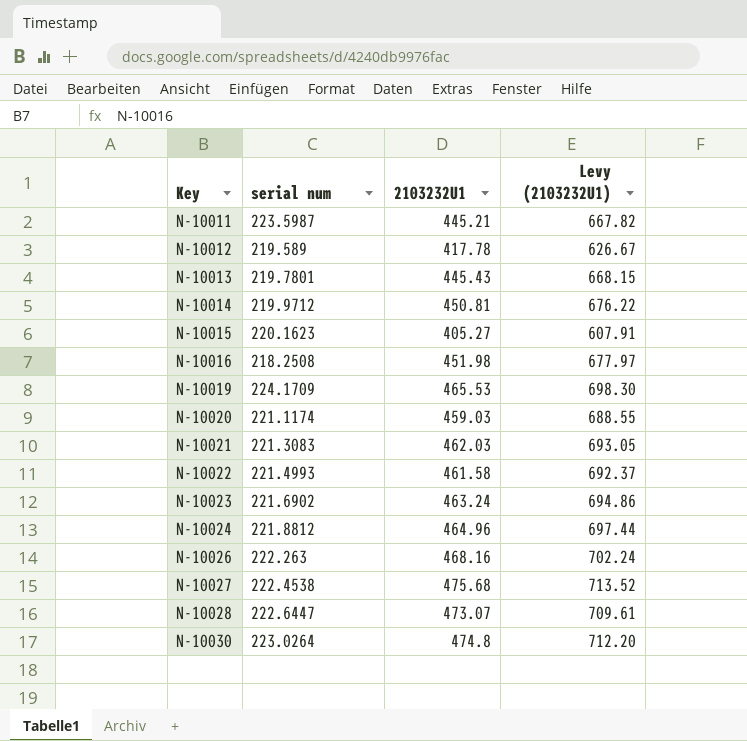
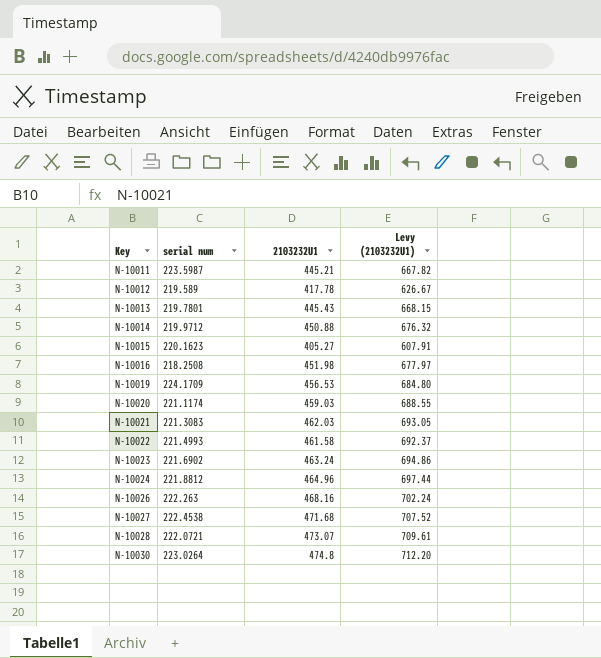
N-10014 | 2103232U1: 450.81 -> 450.88
N-10014 | Levy (2103232U1): 676.22 -> 676.32
N-10019 | 2103232U1: 465.53 -> 456.53
N-10019 | Levy (2103232U1): 698.30 -> 684.80
N-10027 | 2103232U1: 475.68 -> 471.68
N-10027 | Levy (2103232U1): 713.52 -> 707.52
N-10028 | serial num: 222.6447 -> 222.0721

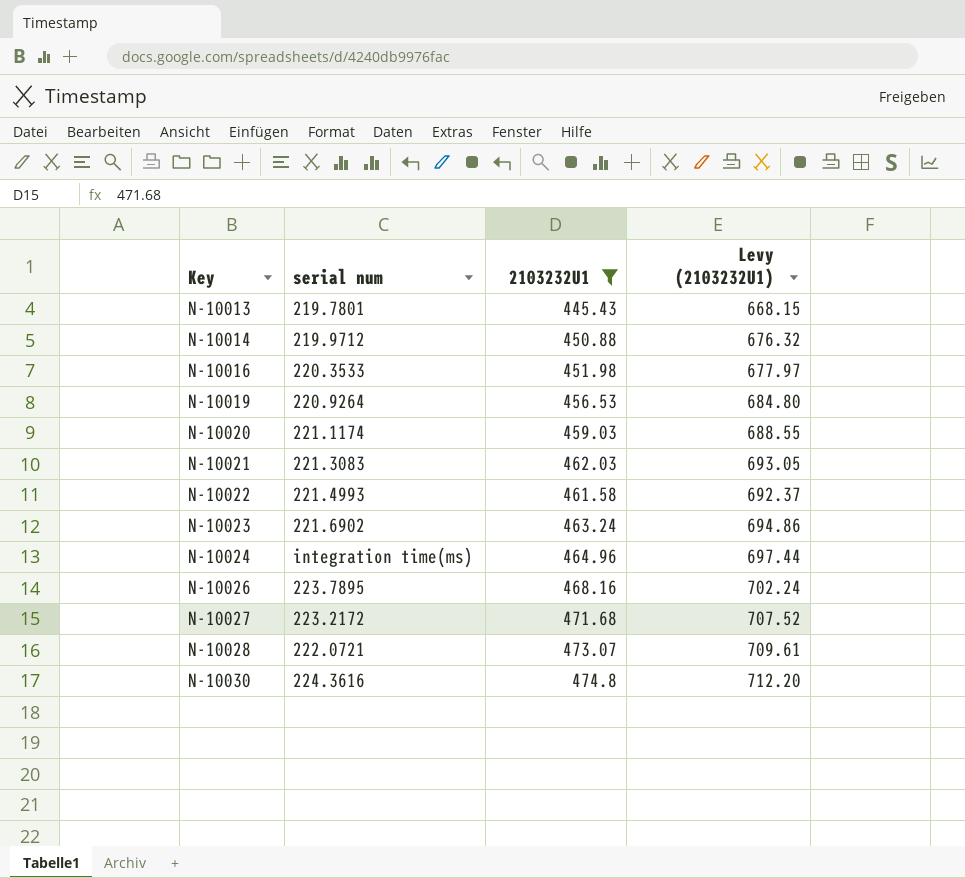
filter: none -> 2103232U1 >= 445.43
N-10016 | serial num: 218.2508 -> 220.3533
N-10019 | serial num: 224.1709 -> 220.9264
N-10024 | serial num: 221.8812 -> integration time(ms)
N-10026 | serial num: 222.263 -> 223.7895
N-10027 | serial num: 222.4538 -> 223.2172
N-10030 | serial num: 223.0264 -> 224.3616

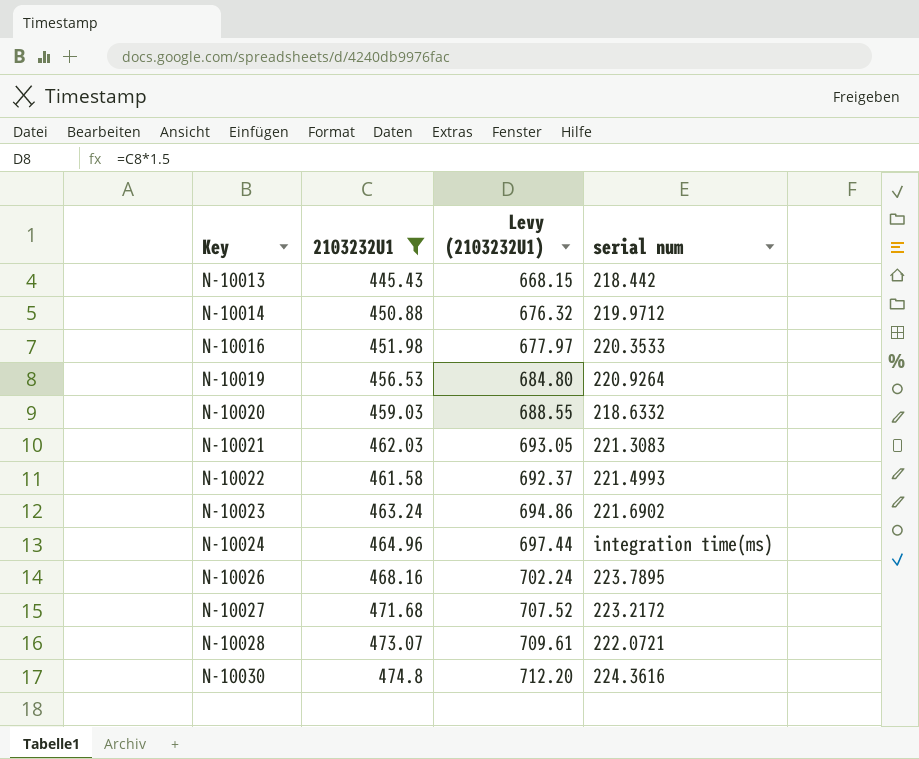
column serial num | position: 2 -> 4
N-10013 | serial num: 219.7801 -> 218.442
N-10020 | serial num: 221.1174 -> 218.6332

